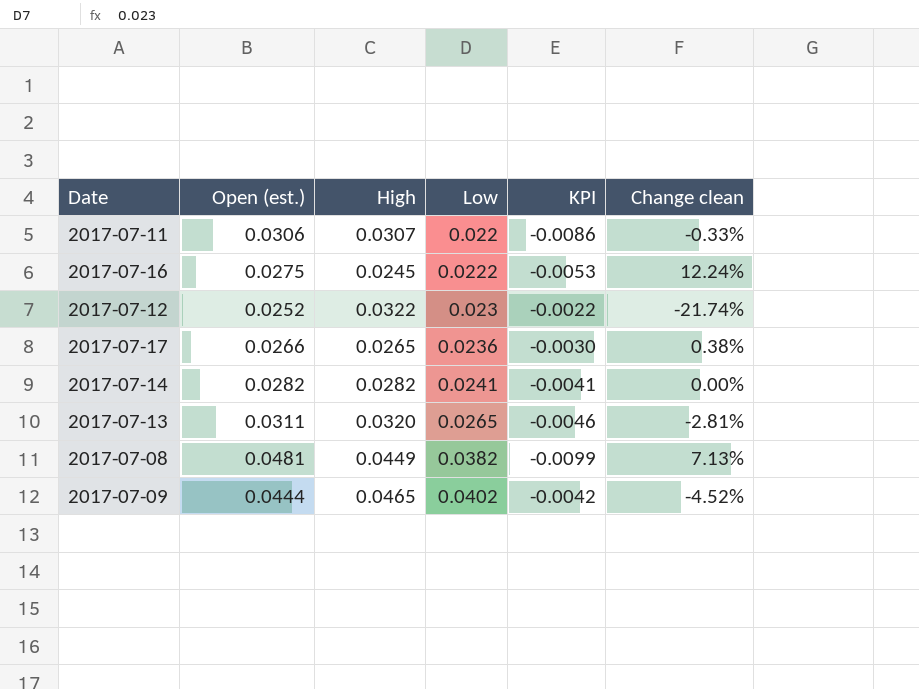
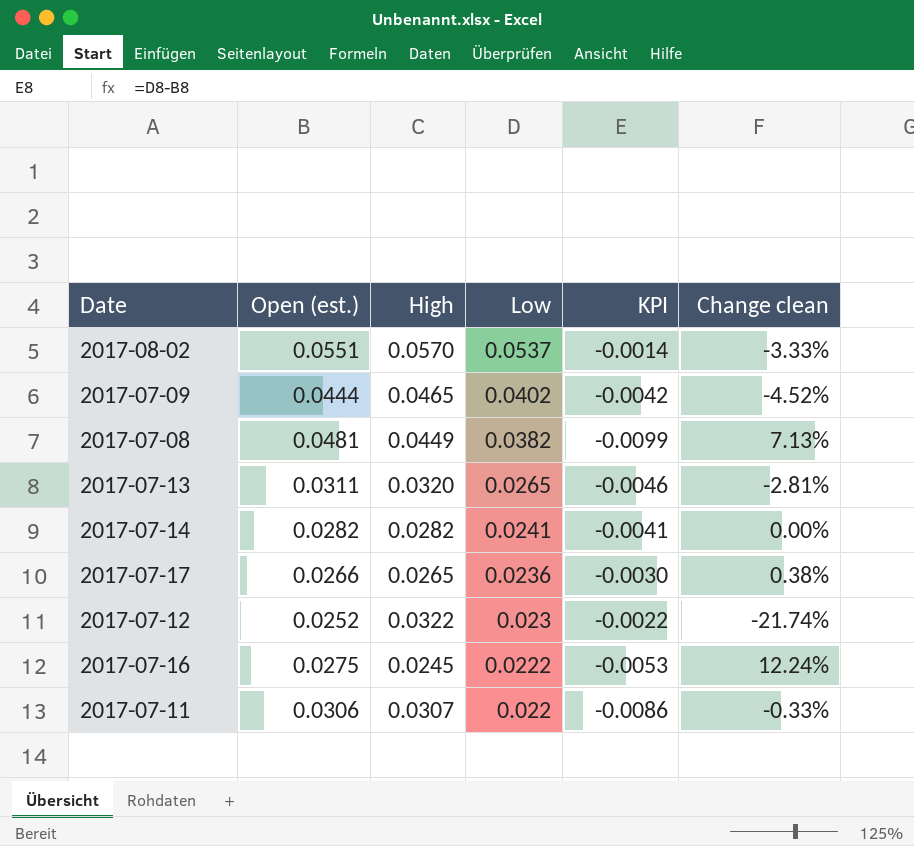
row order: Low ascending -> Low descending
row 2017-08-02: none -> 0.0551 | 0.0570 | 0.0537 | -0.0014 | -3.33%

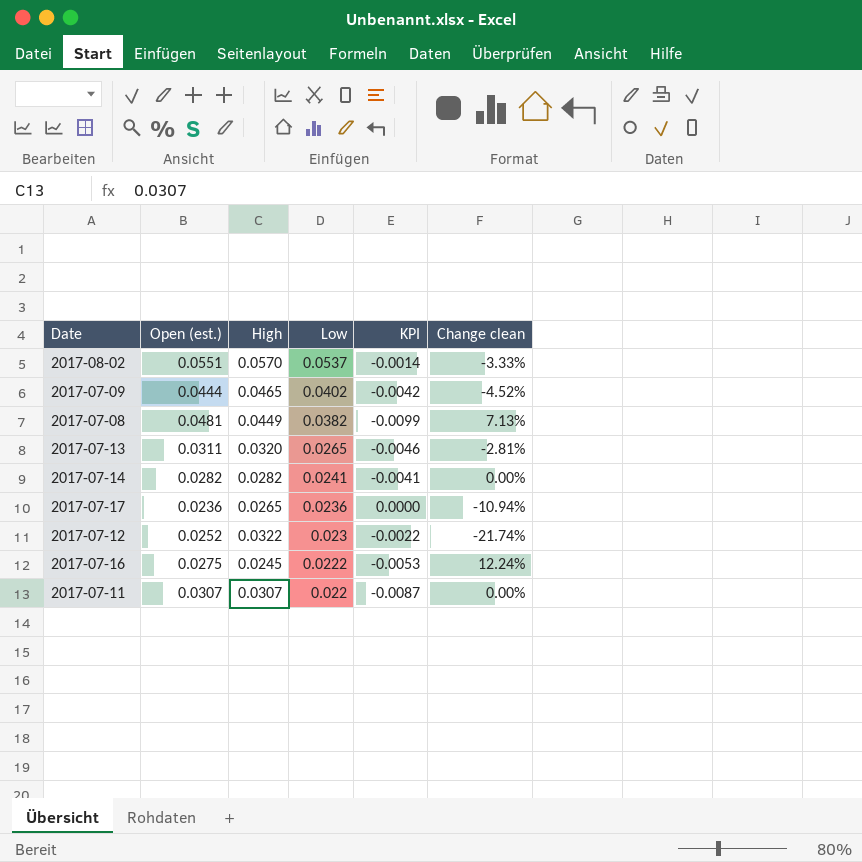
2017-07-17 | Open (est.): 0.0266 -> 0.0236
2017-07-17 | KPI: -0.0030 -> 0.0000
2017-07-17 | Change clean: 0.38% -> -10.94%
2017-07-11 | Open (est.): 0.0306 -> 0.0307
2017-07-11 | KPI: -0.0086 -> -0.0087
2017-07-11 | Change clean: -0.33% -> 0.00%

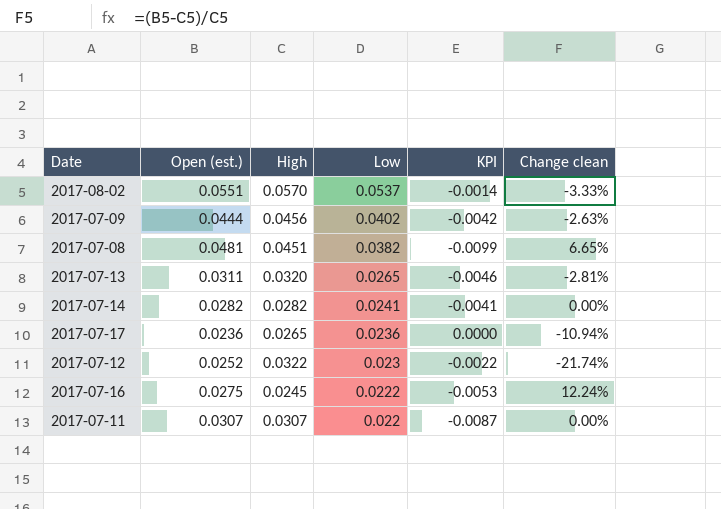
2017-07-09 | High: 0.0465 -> 0.0456
2017-07-09 | Change clean: -4.52% -> -2.63%
2017-07-08 | High: 0.0449 -> 0.0451
2017-07-08 | Change clean: 7.13% -> 6.65%

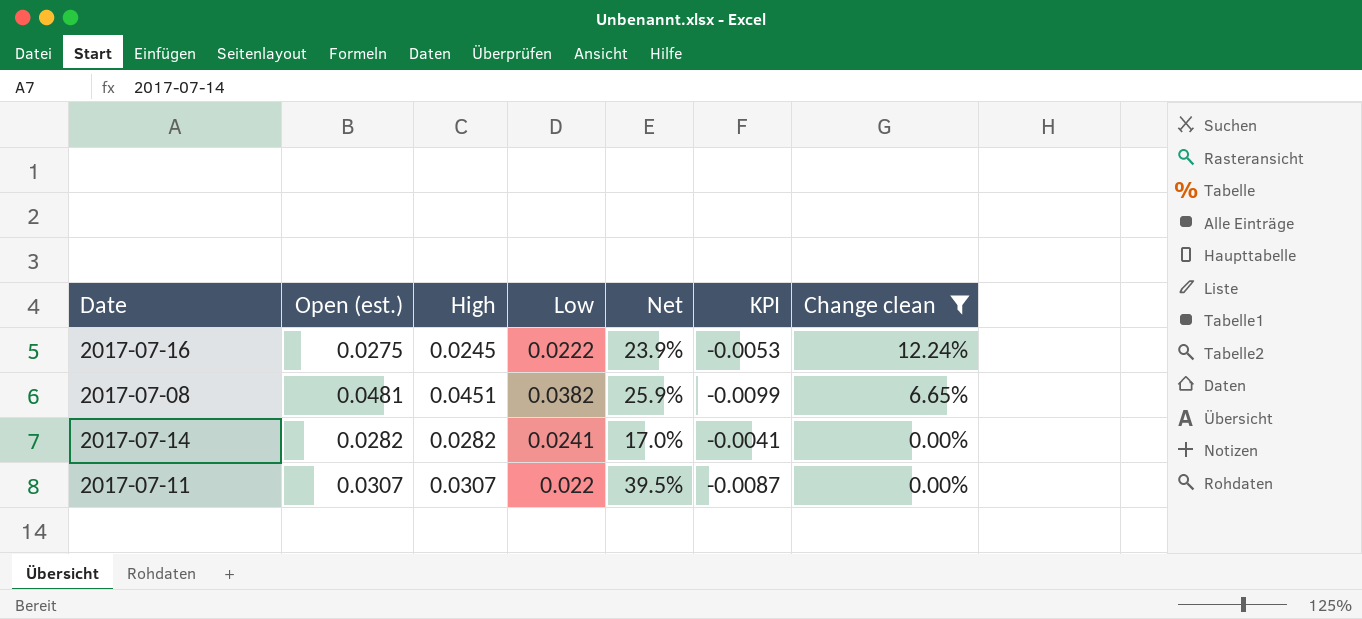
filter: none -> Change clean >= 0.00%
row order: Low descending -> Change clean descending
column Net | formula: none -> ([Open (est.)] - [Low]) / [Low]

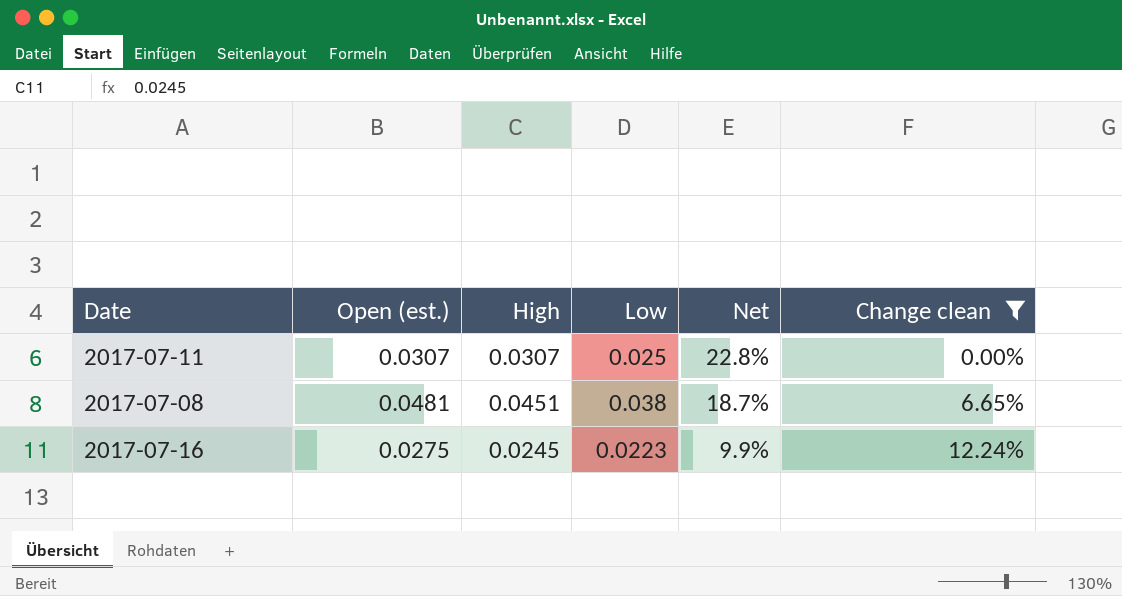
row order: Change clean descending -> Net descending
column KPI | formula: [Low] - [Open (est.)] -> none
column Net | formula: ([Open (est.)] - [Low]) / [Low] -> ([High] - [Low]) / [Low]
row 2017-07-14: 0.0282 | 0.0282 | 0.0241 | 17.0% | -0.0041 | 0.00% -> none
2017-07-11 | Low: 0.022 -> 0.025
2017-07-08 | Low: 0.0382 -> 0.038
2017-07-16 | Low: 0.0222 -> 0.0223

